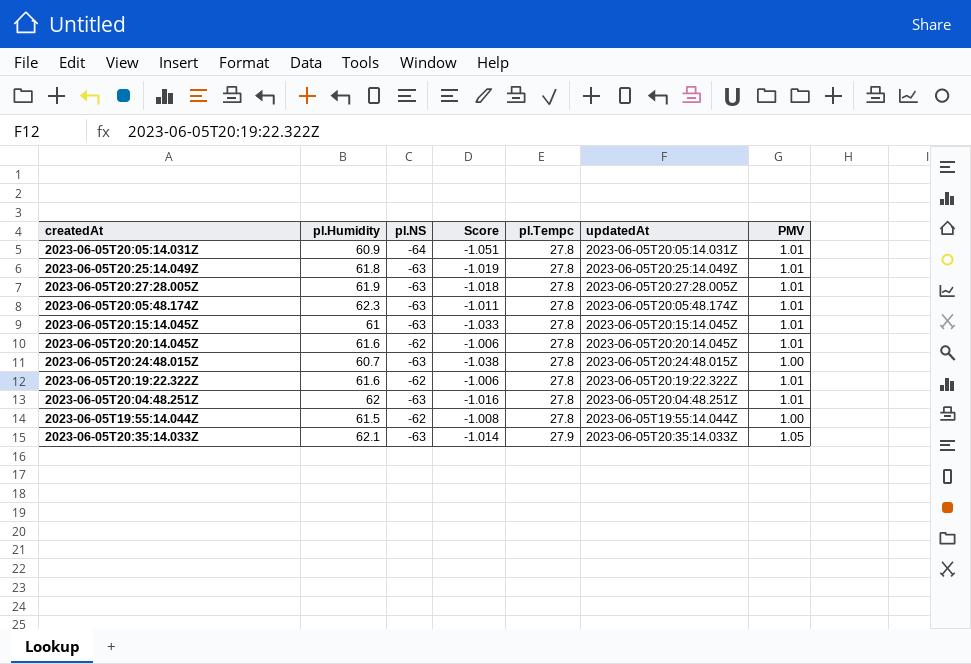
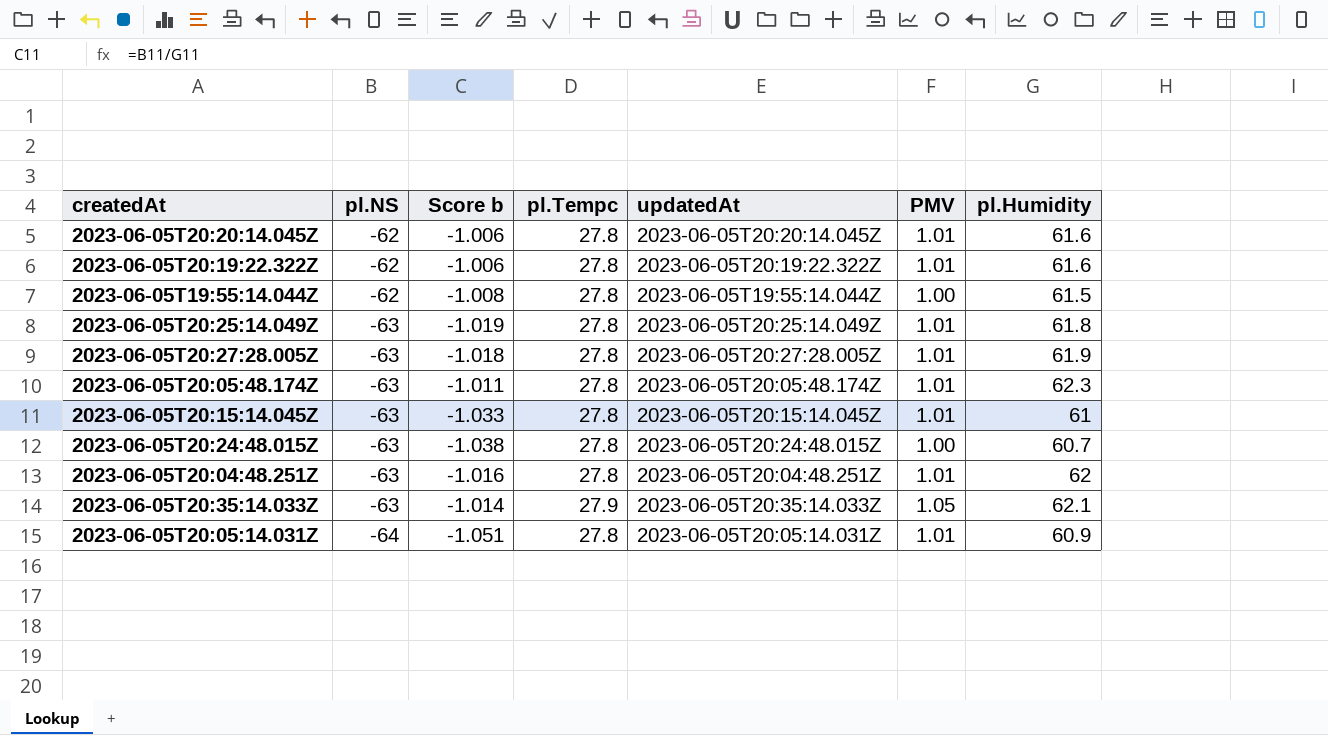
row order: pl.Tempc ascending -> pl.NS descending
column name: Score -> Score b
column pl.Humidity | position: 2 -> 7

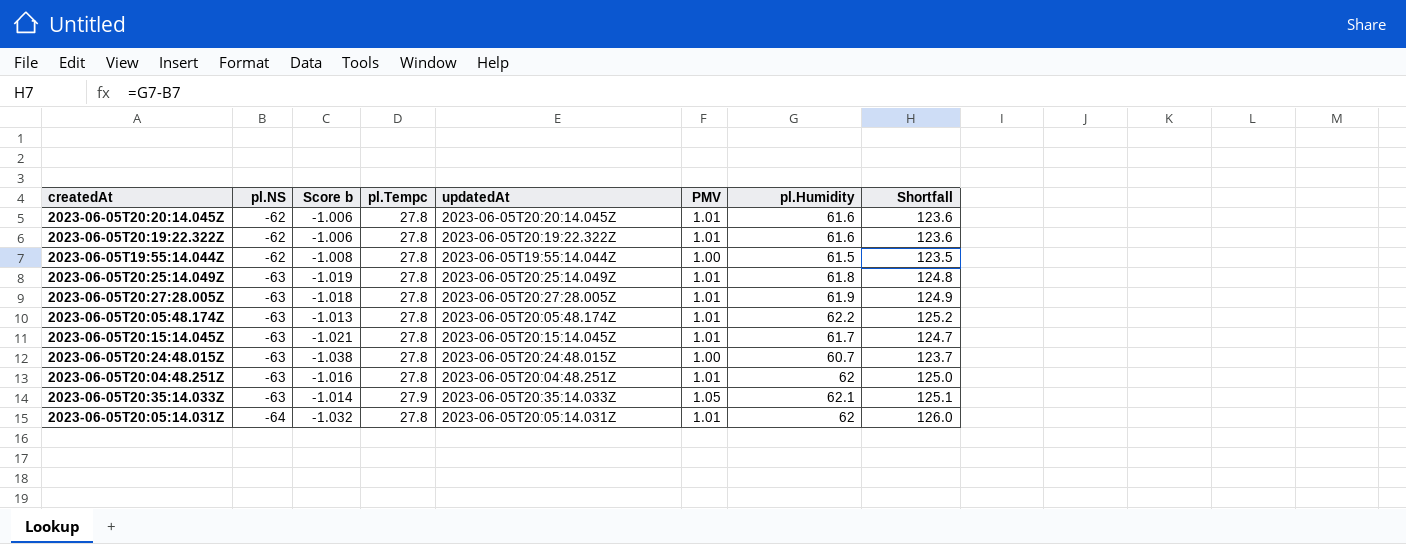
column Shortfall | formula: none -> [pl.Humidity] - [pl.NS]
2023-06-05T20:05:48.174Z | Score b: -1.011 -> -1.013
2023-06-05T20:05:48.174Z | pl.Humidity: 62.3 -> 62.2
2023-06-05T20:15:14.045Z | Score b: -1.033 -> -1.021
2023-06-05T20:15:14.045Z | pl.Humidity: 61 -> 61.7
2023-06-05T20:05:14.031Z | Score b: -1.051 -> -1.032
2023-06-05T20:05:14.031Z | pl.Humidity: 60.9 -> 62

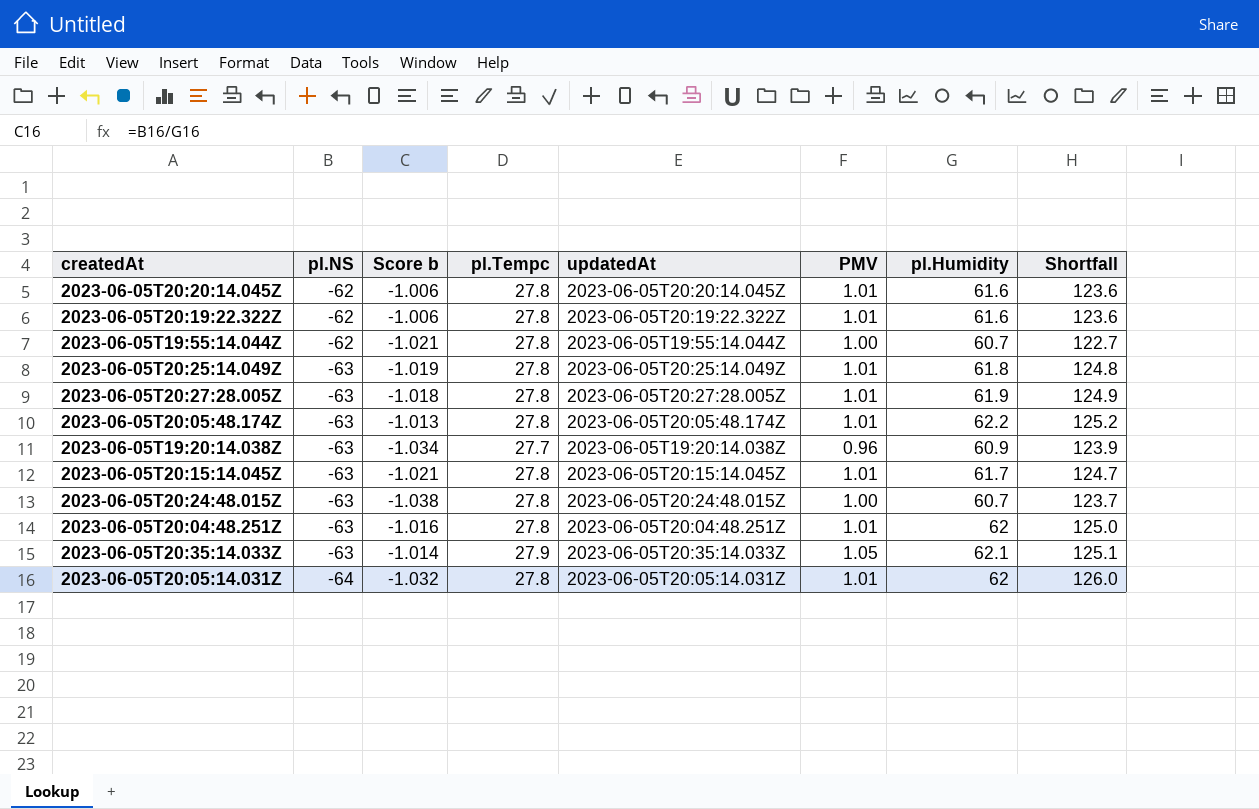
2023-06-05T19:55:14.044Z | Score b: -1.008 -> -1.021
2023-06-05T19:55:14.044Z | pl.Humidity: 61.5 -> 60.7
2023-06-05T19:55:14.044Z | Shortfall: 123.5 -> 122.7
row 2023-06-05T19:20:14.038Z: none -> -63 | -1.034 | 27.7 | 2023-06-05T19:20:14.038Z | 0.96 | 60.9 | 123.9

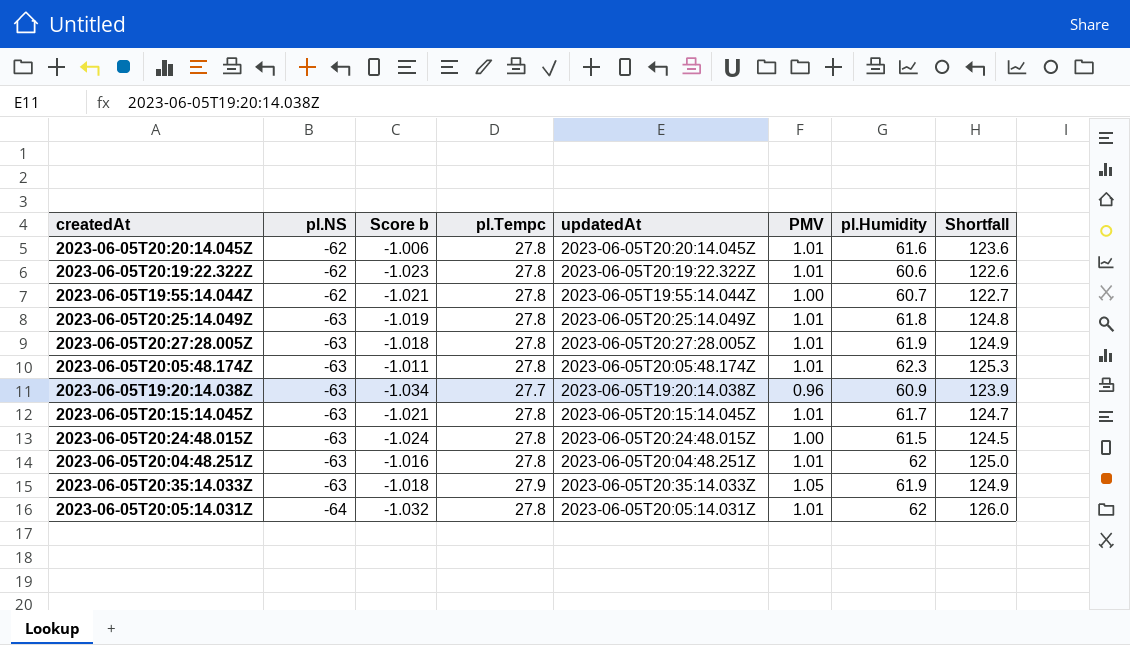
2023-06-05T20:19:22.322Z | Score b: -1.006 -> -1.023
2023-06-05T20:19:22.322Z | pl.Humidity: 61.6 -> 60.6
2023-06-05T20:19:22.322Z | Shortfall: 123.6 -> 122.6
2023-06-05T20:05:48.174Z | Score b: -1.013 -> -1.011
2023-06-05T20:05:48.174Z | pl.Humidity: 62.2 -> 62.3
2023-06-05T20:05:48.174Z | Shortfall: 125.2 -> 125.3
2023-06-05T20:24:48.015Z | Score b: -1.038 -> -1.024
2023-06-05T20:24:48.015Z | pl.Humidity: 60.7 -> 61.5
2023-06-05T20:24:48.015Z | Shortfall: 123.7 -> 124.5
2023-06-05T20:35:14.033Z | Score b: -1.014 -> -1.018
2023-06-05T20:35:14.033Z | pl.Humidity: 62.1 -> 61.9
2023-06-05T20:35:14.033Z | Shortfall: 125.1 -> 124.9

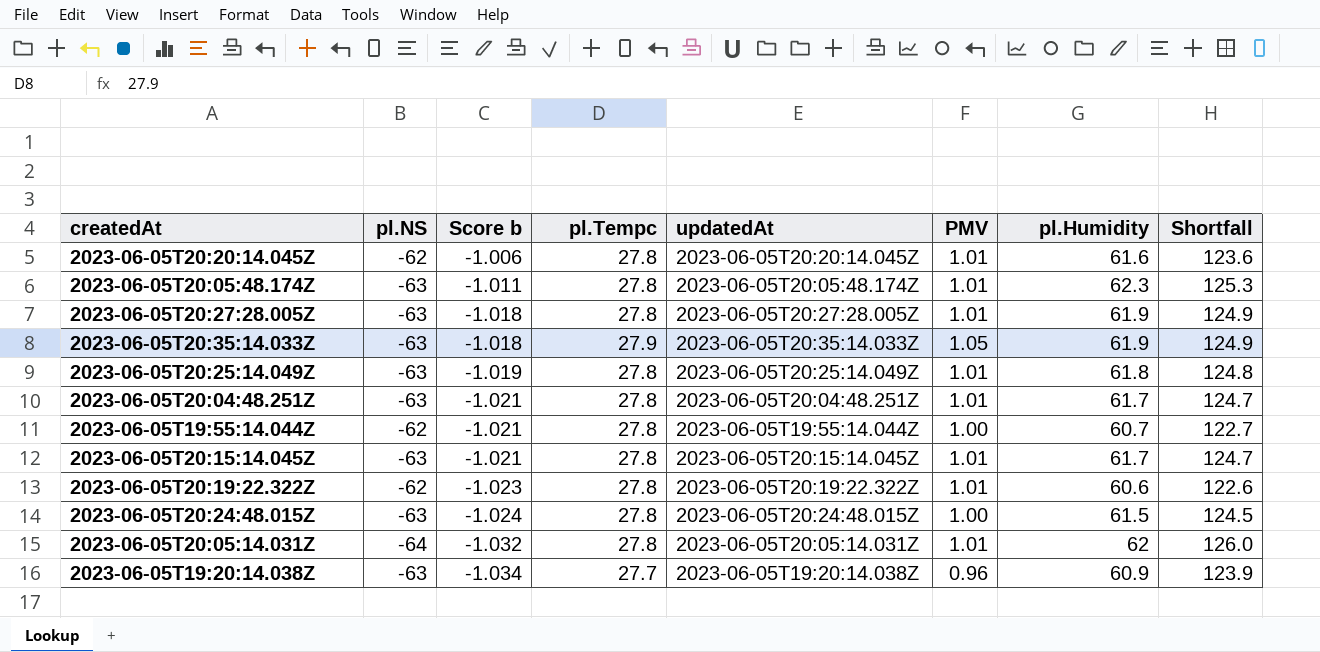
row order: pl.NS descending -> Score b descending
2023-06-05T20:04:48.251Z | Score b: -1.016 -> -1.021
2023-06-05T20:04:48.251Z | pl.Humidity: 62 -> 61.7
2023-06-05T20:04:48.251Z | Shortfall: 125.0 -> 124.7

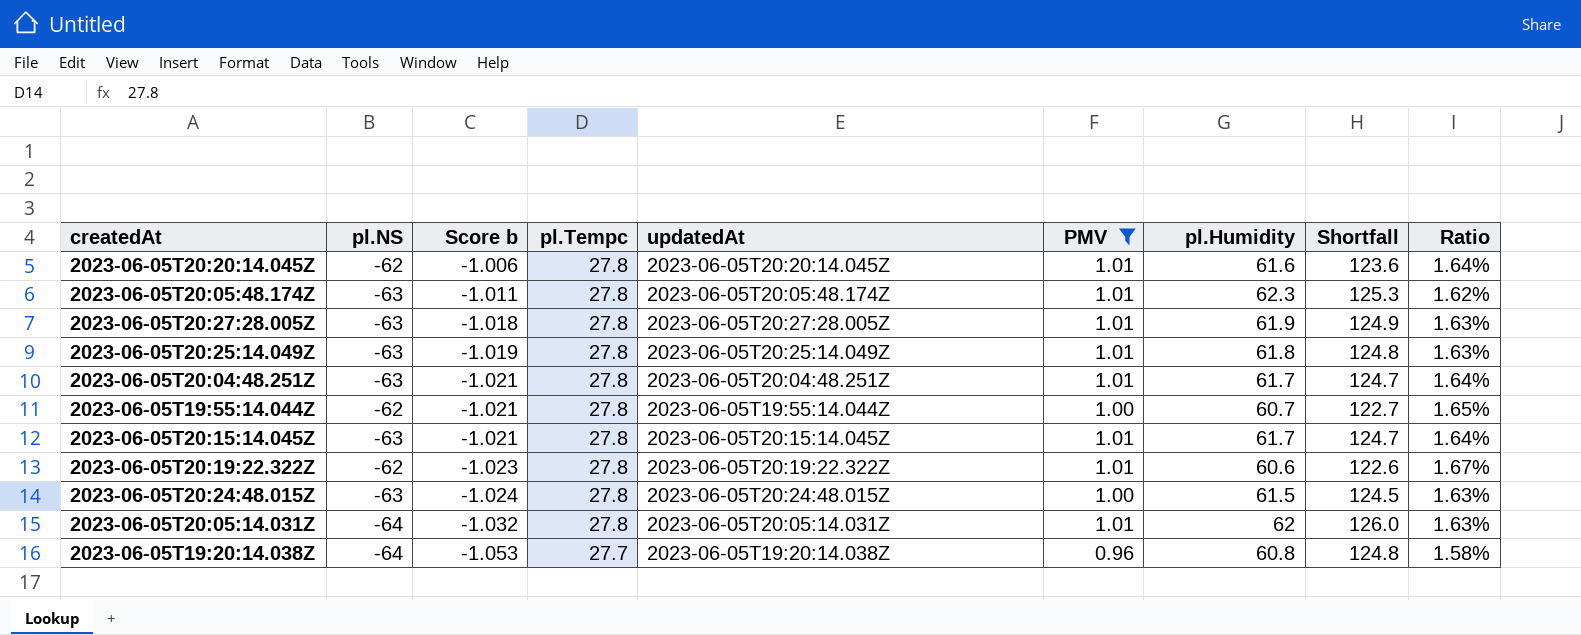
filter: none -> PMV != 1.05
column Ratio | formula: none -> [PMV] / [pl.Humidity]
2023-06-05T19:20:14.038Z | pl.NS: -63 -> -64
2023-06-05T19:20:14.038Z | Score b: -1.034 -> -1.053
2023-06-05T19:20:14.038Z | pl.Humidity: 60.9 -> 60.8
2023-06-05T19:20:14.038Z | Shortfall: 123.9 -> 124.8

